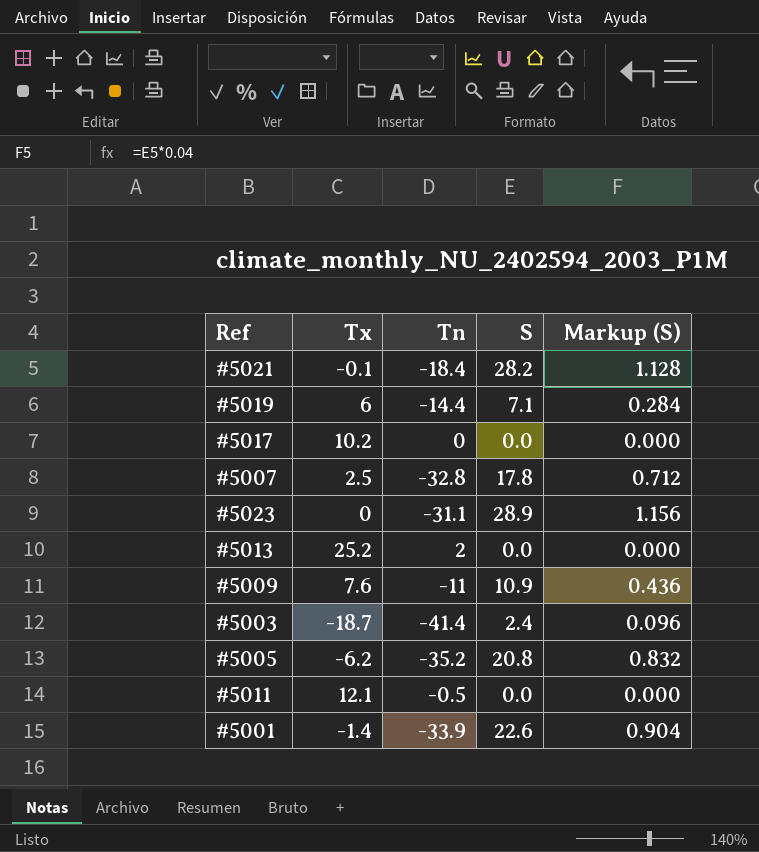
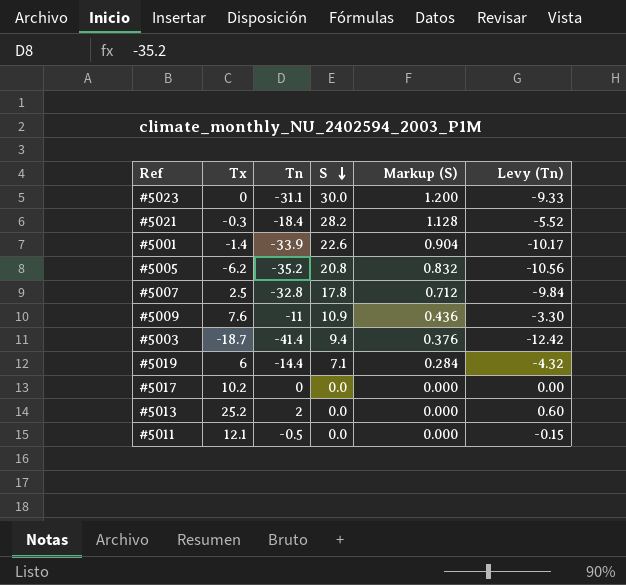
row order: none -> S descending
column Levy (Tn) | formula: none -> [Tn] * 0.3
#5023 | S: 28.9 -> 30.0
#5023 | Markup (S): 1.156 -> 1.200
#5021 | Tx: -0.1 -> -0.3
#5003 | S: 2.4 -> 9.4
#5003 | Markup (S): 0.096 -> 0.376

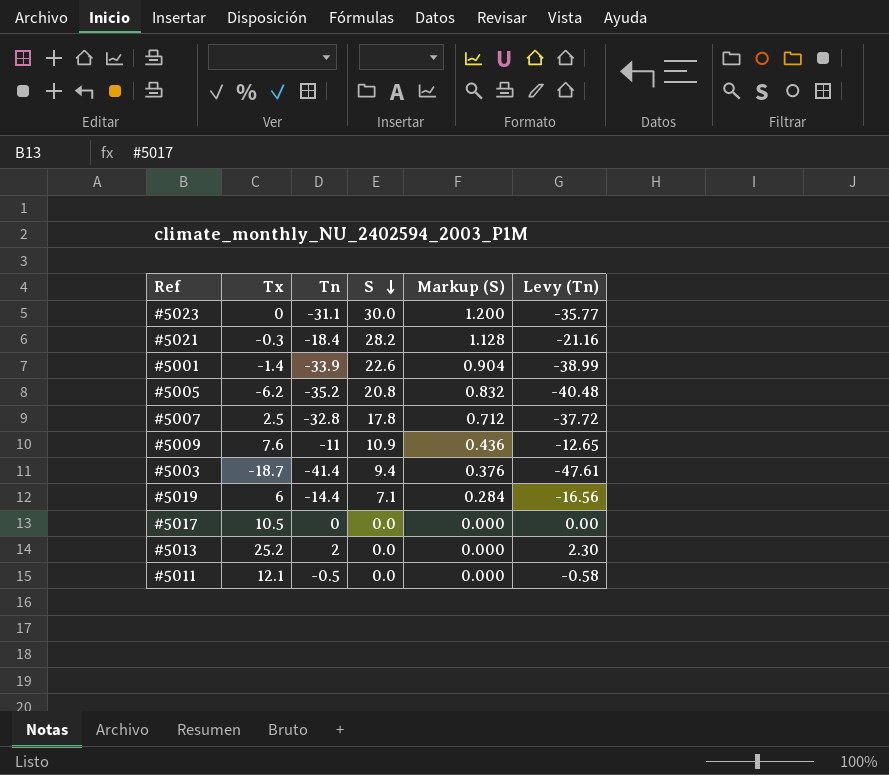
column Levy (Tn) | formula: [Tn] * 0.3 -> [Tn] * 1.15
#5017 | Tx: 10.2 -> 10.5

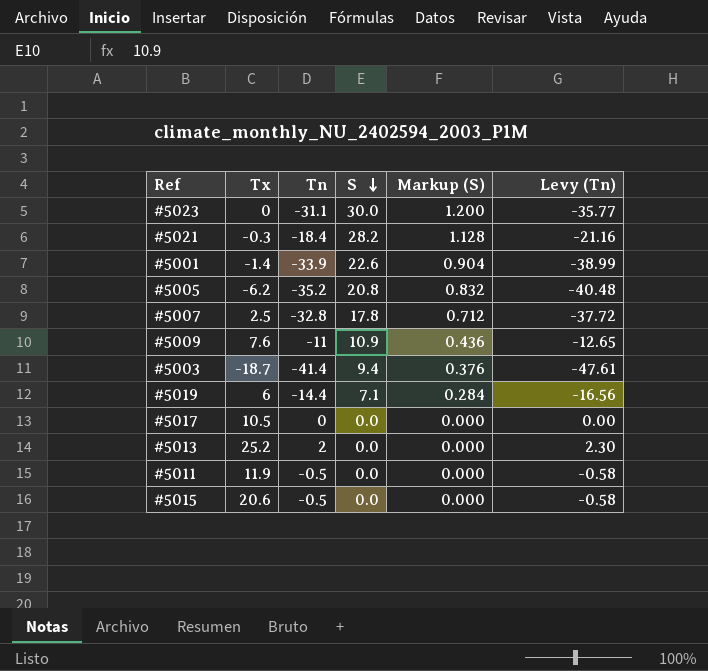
#5011 | Tx: 12.1 -> 11.9
row #5015: none -> 20.6 | -0.5 | 0.0 | 0.000 | -0.58

